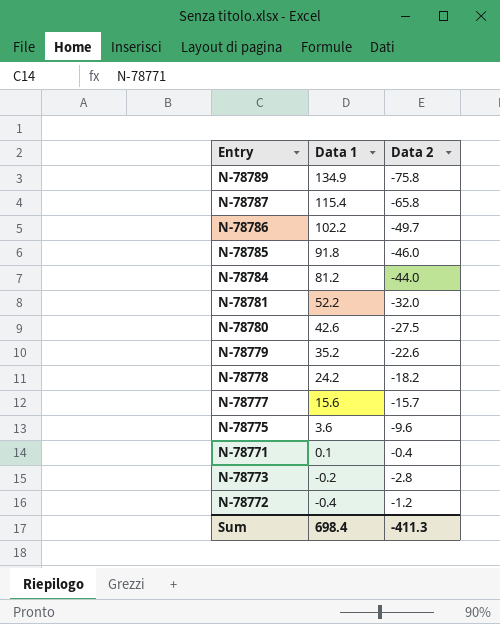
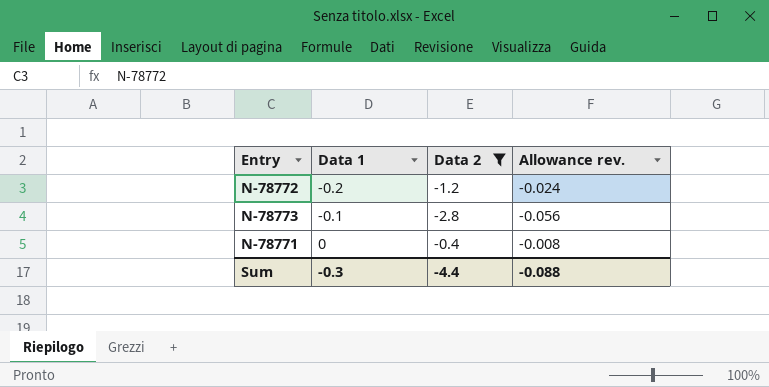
filter: none -> Data 2 >= -2.8
row order: Data 1 descending -> Data 1 ascending
column Allowance rev. | formula: none -> [Data 2] * 0.02
N-78772 | Data 1: -0.4 -> -0.2
N-78773 | Data 1: -0.2 -> -0.1
N-78771 | Data 1: 0.1 -> 0
Sum | Data 1: 698.4 -> -0.3
Sum | Data 2: -411.3 -> -4.4

